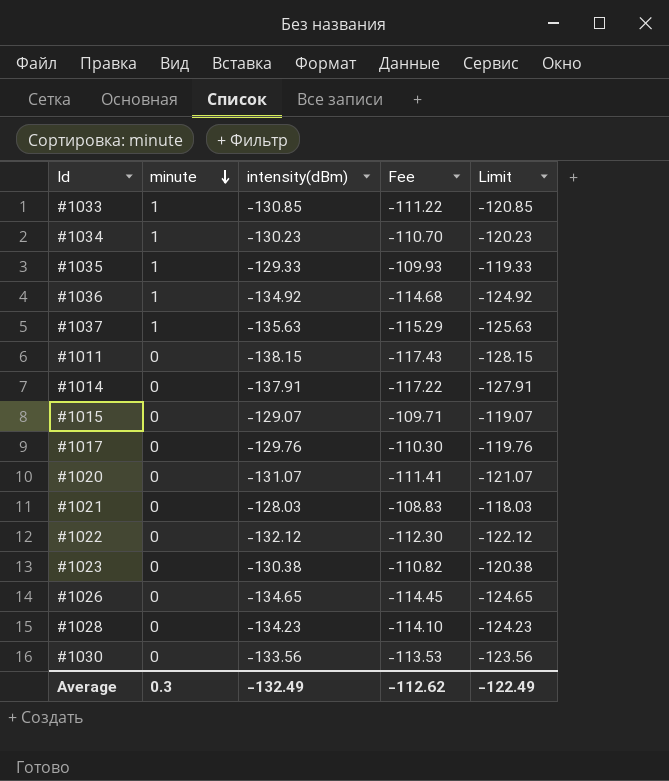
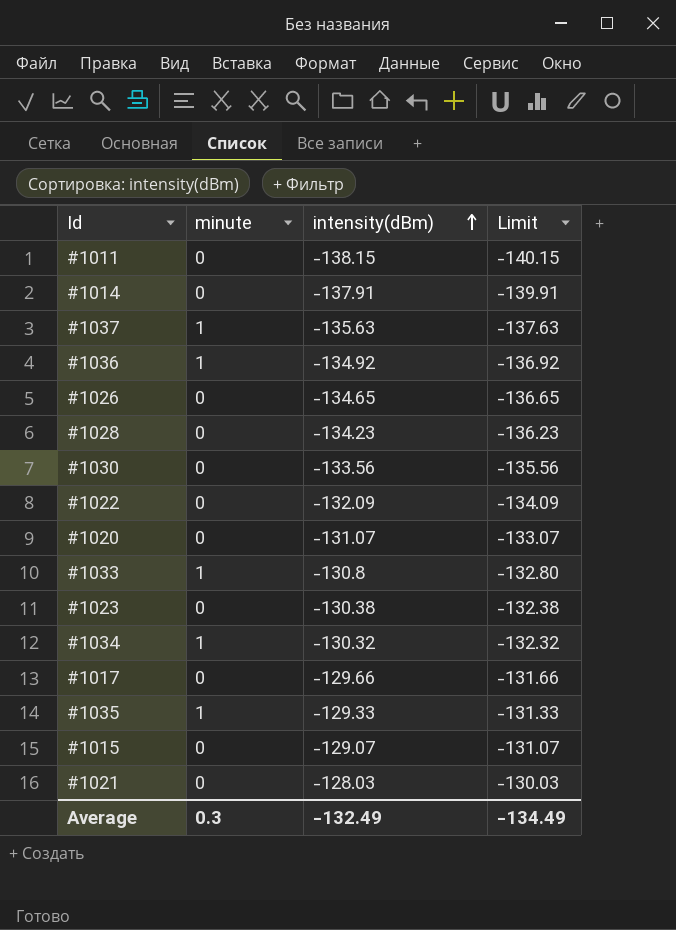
row order: minute descending -> intensity(dBm) ascending
column Fee | formula: [intensity(dBm)] * 0.85 -> none
column Limit | formula: [intensity(dBm)] + 10 -> [intensity(dBm)] - 2
#1022 | intensity(dBm): -132.12 -> -132.09
#1033 | intensity(dBm): -130.85 -> -130.8
#1034 | intensity(dBm): -130.23 -> -130.32
#1017 | intensity(dBm): -129.76 -> -129.66
Average | Limit: -122.49 -> -134.49

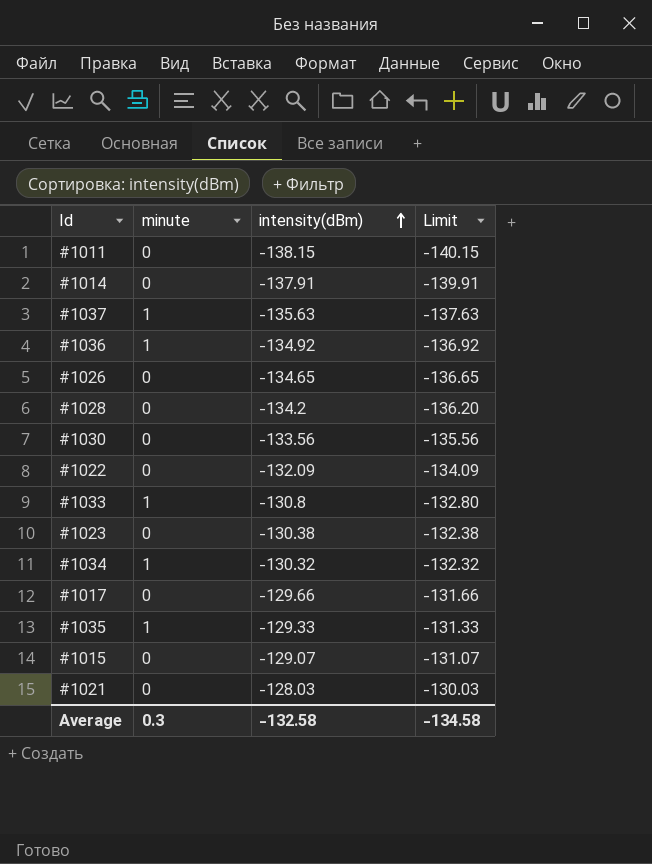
row #1020: 0 | -131.07 | -133.07 -> none
#1028 | intensity(dBm): -134.23 -> -134.2
#1028 | Limit: -136.23 -> -136.20
Average | intensity(dBm): -132.49 -> -132.58
Average | Limit: -134.49 -> -134.58

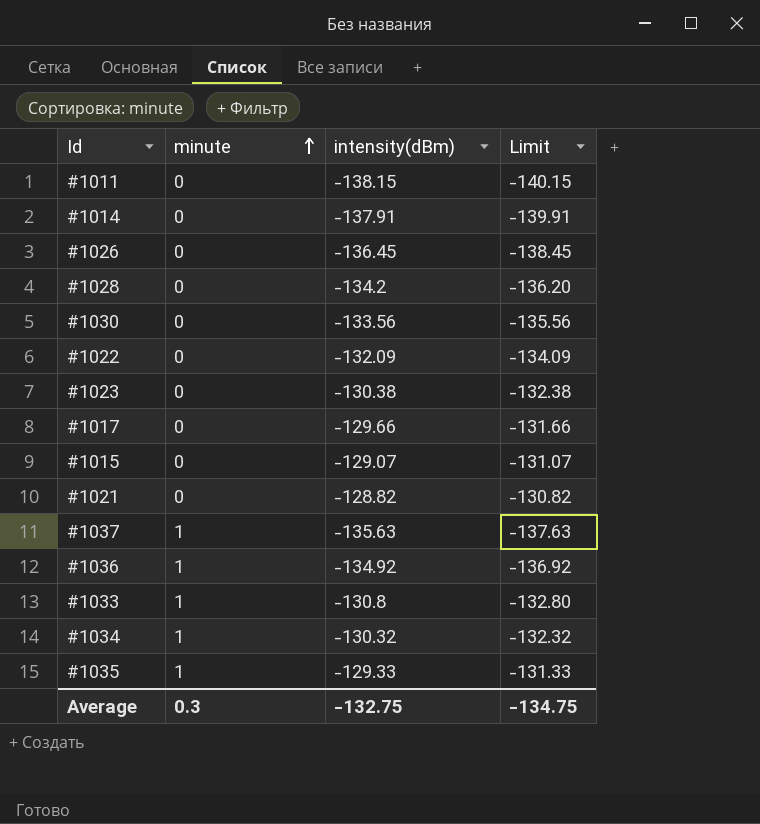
row order: intensity(dBm) ascending -> minute ascending
#1026 | intensity(dBm): -134.65 -> -136.45
#1026 | Limit: -136.65 -> -138.45
#1021 | intensity(dBm): -128.03 -> -128.82
#1021 | Limit: -130.03 -> -130.82
Average | intensity(dBm): -132.58 -> -132.75
Average | Limit: -134.58 -> -134.75

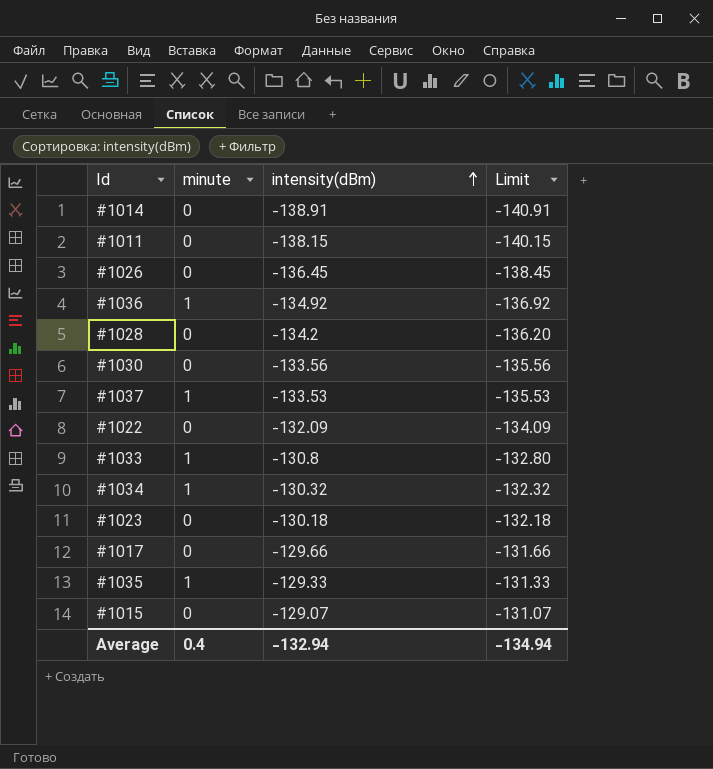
row order: minute ascending -> intensity(dBm) ascending
row #1021: 0 | -128.82 | -130.82 -> none
#1014 | intensity(dBm): -137.91 -> -138.91
#1014 | Limit: -139.91 -> -140.91
#1037 | intensity(dBm): -135.63 -> -133.53
#1037 | Limit: -137.63 -> -135.53
#1023 | intensity(dBm): -130.38 -> -130.18
#1023 | Limit: -132.38 -> -132.18
Average | minute: 0.3 -> 0.4
Average | intensity(dBm): -132.75 -> -132.94
Average | Limit: -134.75 -> -134.94

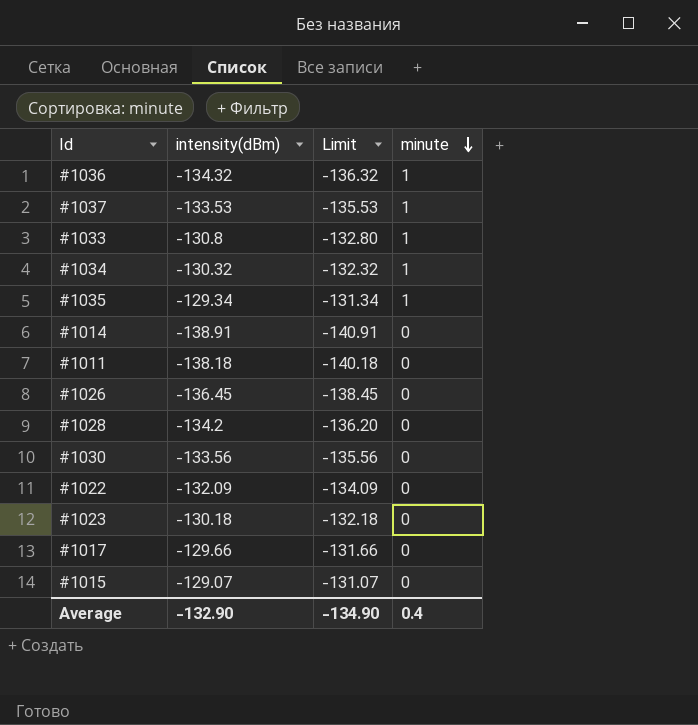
row order: intensity(dBm) ascending -> minute descending
column minute | position: 2 -> 4
#1036 | intensity(dBm): -134.92 -> -134.32
#1036 | Limit: -136.92 -> -136.32
#1035 | intensity(dBm): -129.33 -> -129.34
#1035 | Limit: -131.33 -> -131.34
#1011 | intensity(dBm): -138.15 -> -138.18
#1011 | Limit: -140.15 -> -140.18
Average | intensity(dBm): -132.94 -> -132.90
Average | Limit: -134.94 -> -134.90

